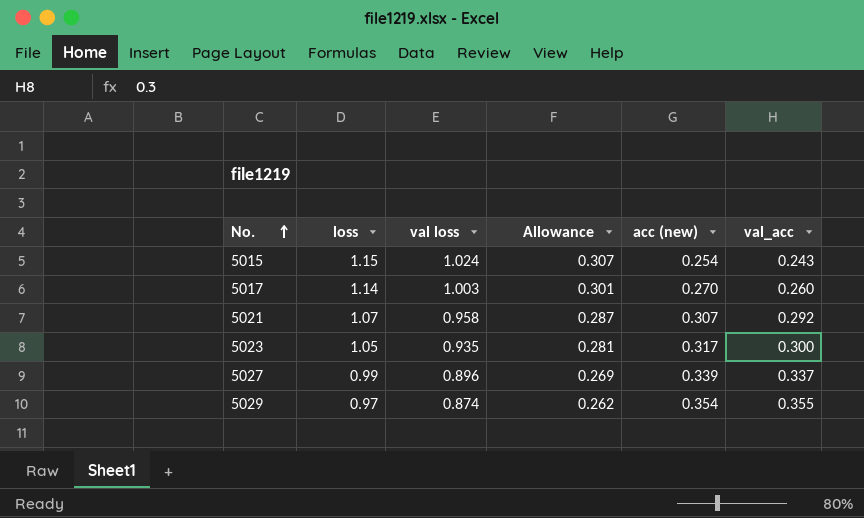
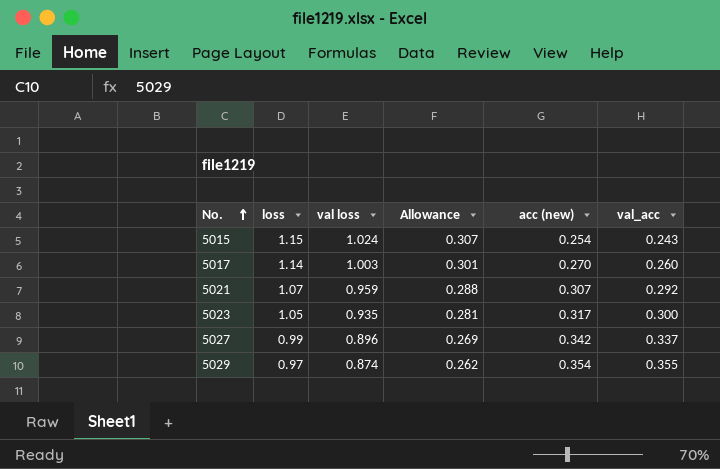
5021 | val loss: 0.958 -> 0.959
5021 | Allowance: 0.287 -> 0.288
5027 | acc (new): 0.339 -> 0.342

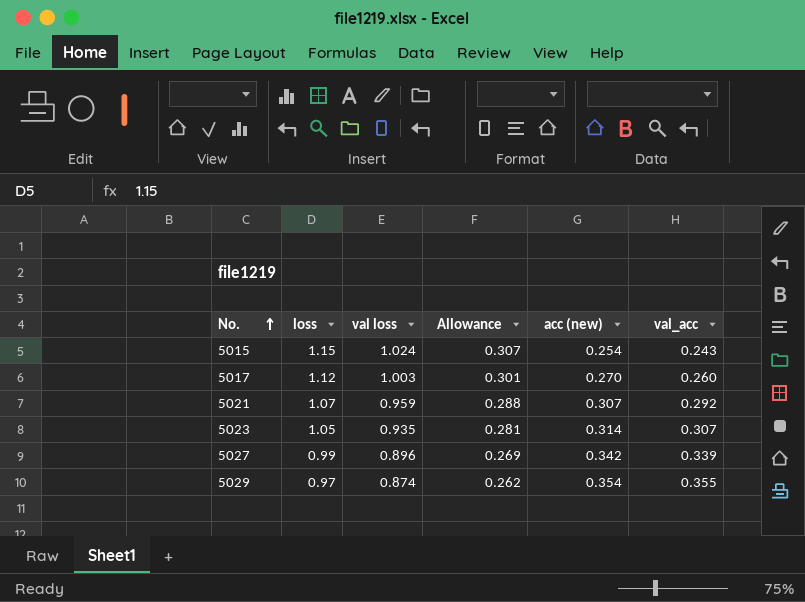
5017 | loss: 1.14 -> 1.12
5023 | acc (new): 0.317 -> 0.314
5023 | val_acc: 0.300 -> 0.307
5027 | val_acc: 0.337 -> 0.339

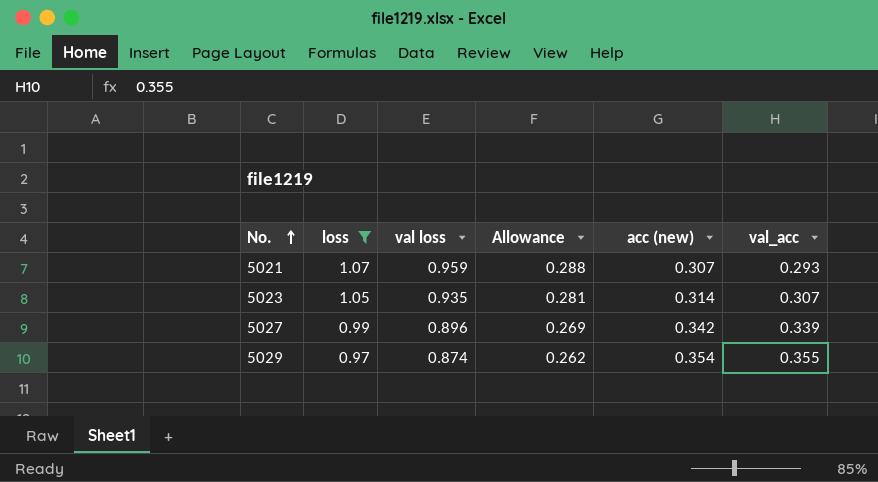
filter: none -> loss <= 1.07
5021 | val_acc: 0.292 -> 0.293

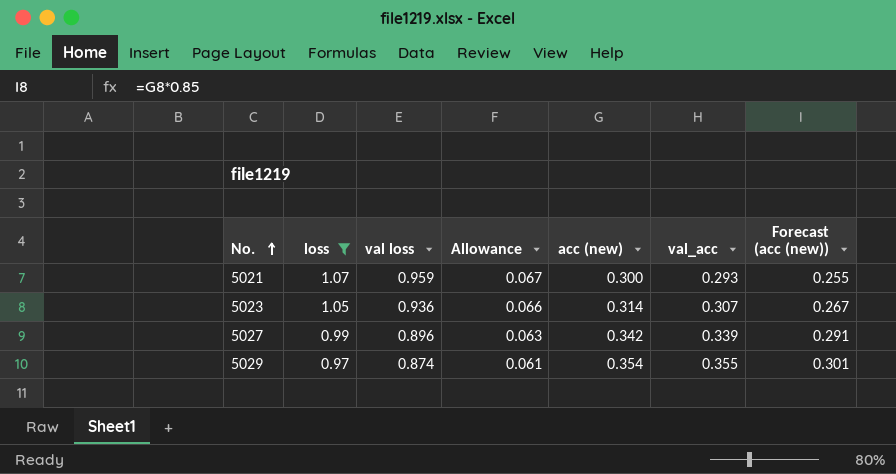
column Allowance | formula: [val loss] * 0.3 -> [val loss] * 0.07
column Forecast (acc (new)) | formula: none -> [acc (new)] * 0.85
5021 | acc (new): 0.307 -> 0.300
5023 | val loss: 0.935 -> 0.936

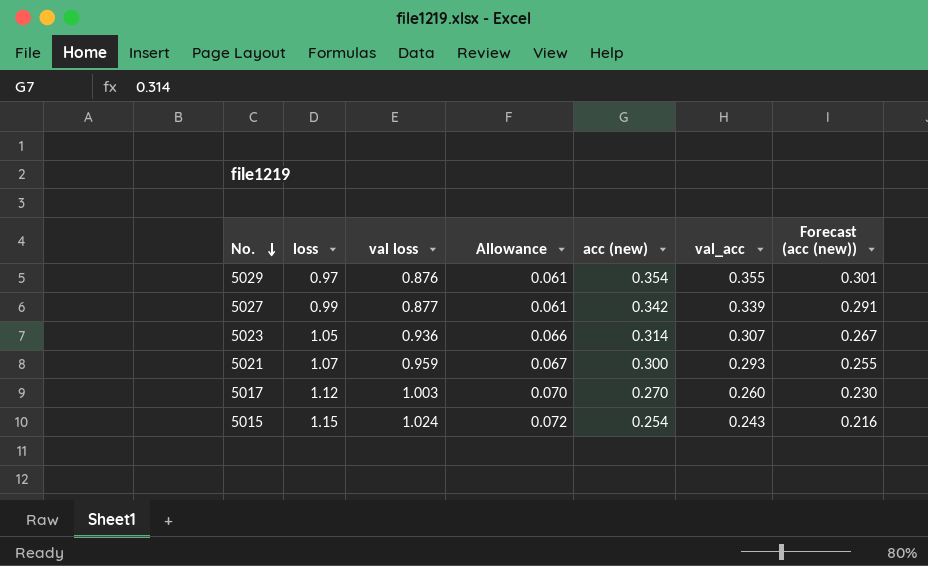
filter: loss <= 1.07 -> none
row order: No. ascending -> No. descending
5029 | val loss: 0.874 -> 0.876
5027 | val loss: 0.896 -> 0.877
5027 | Allowance: 0.063 -> 0.061

